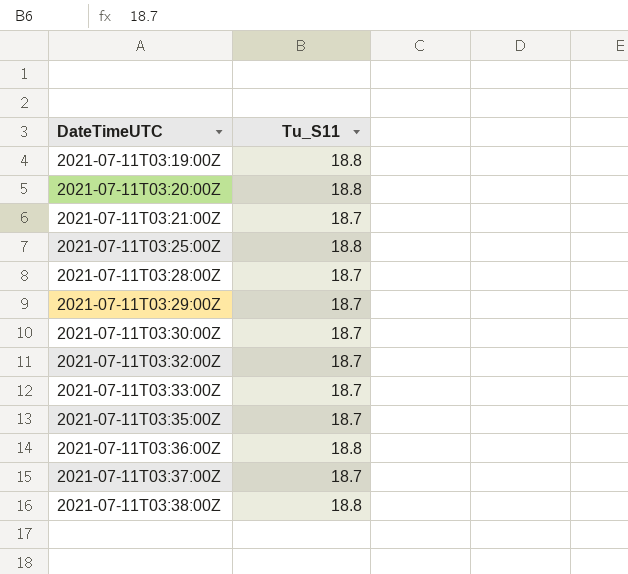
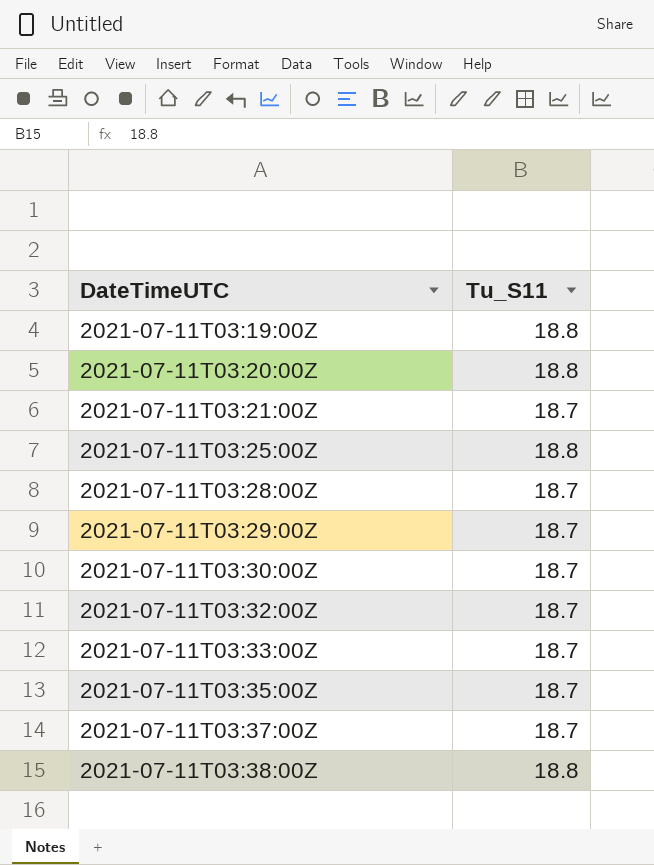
row 2021-07-11T03:36:00Z: 18.8 -> none

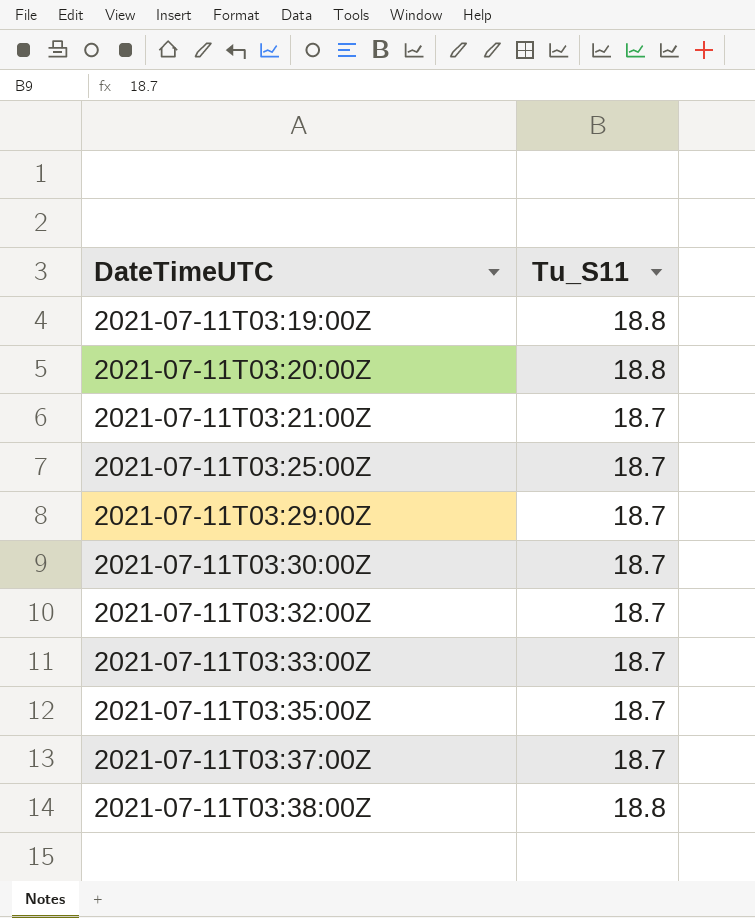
row 2021-07-11T03:28:00Z: 18.7 -> none
2021-07-11T03:25:00Z | Tu_S11: 18.8 -> 18.7

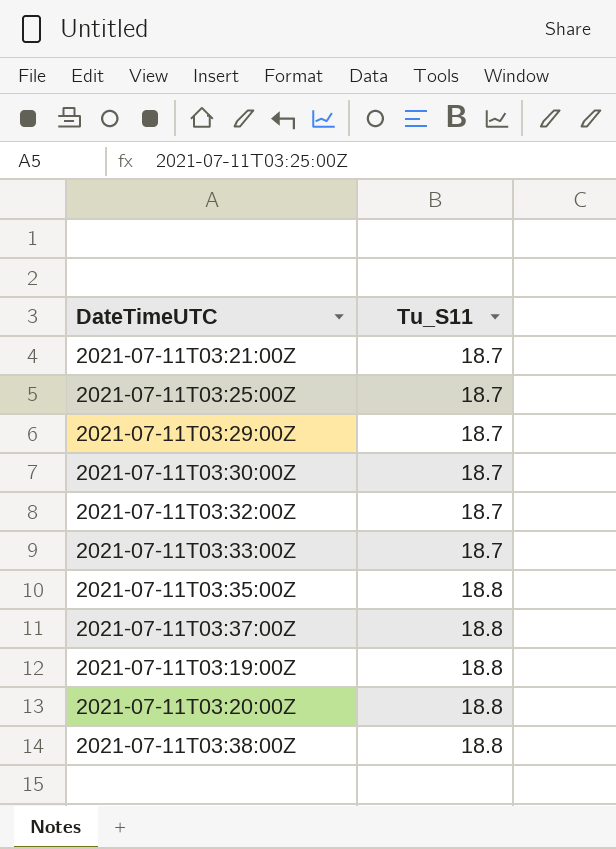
row order: DateTimeUTC ascending -> Tu_S11 ascending
2021-07-11T03:35:00Z | Tu_S11: 18.7 -> 18.8
2021-07-11T03:37:00Z | Tu_S11: 18.7 -> 18.8

